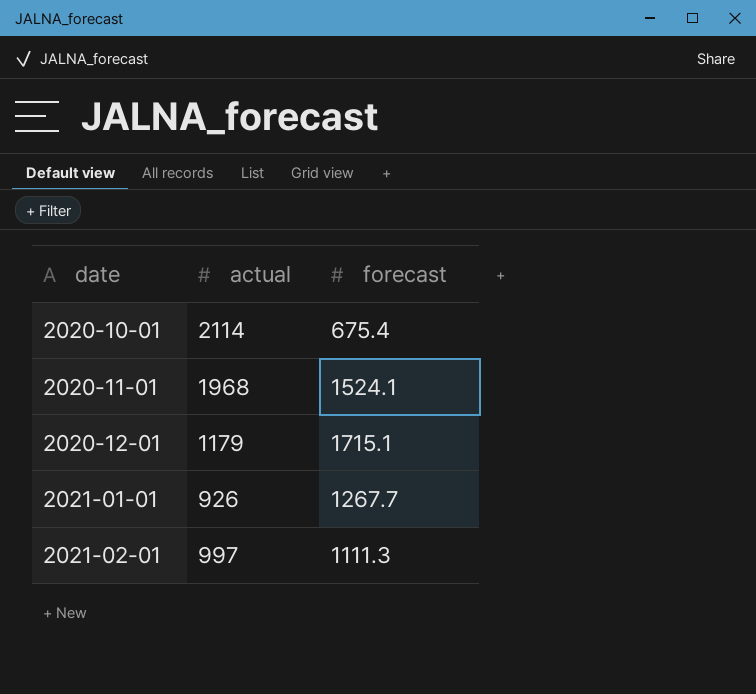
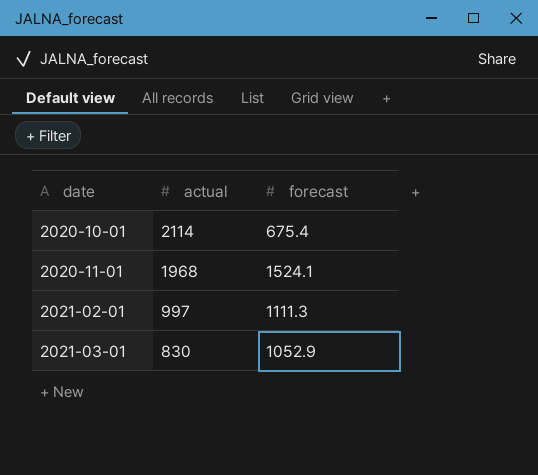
row 2020-12-01: 1179 | 1715.1 -> none
row 2021-01-01: 926 | 1267.7 -> none
row 2021-03-01: none -> 830 | 1052.9

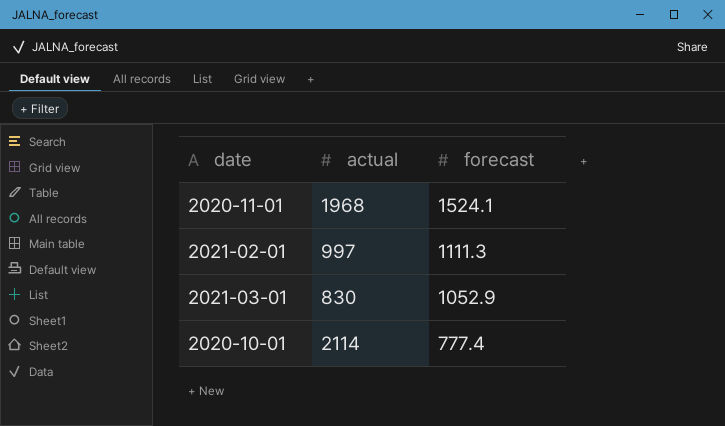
row order: date ascending -> forecast descending
2020-10-01 | forecast: 675.4 -> 777.4

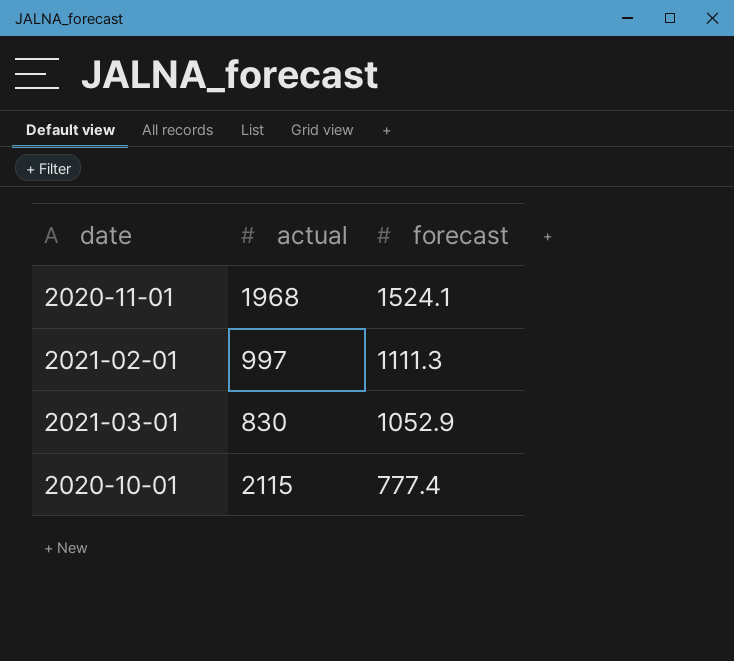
2020-10-01 | actual: 2114 -> 2115

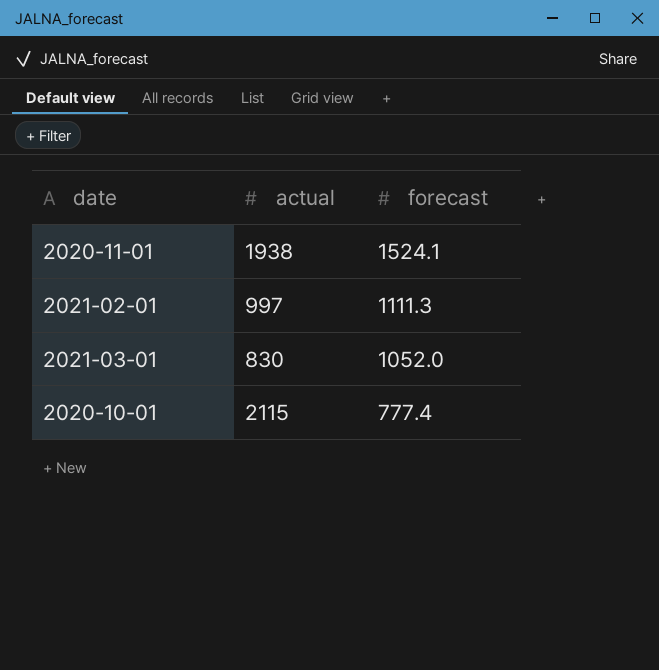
2020-11-01 | actual: 1968 -> 1938
2021-03-01 | forecast: 1052.9 -> 1052.0

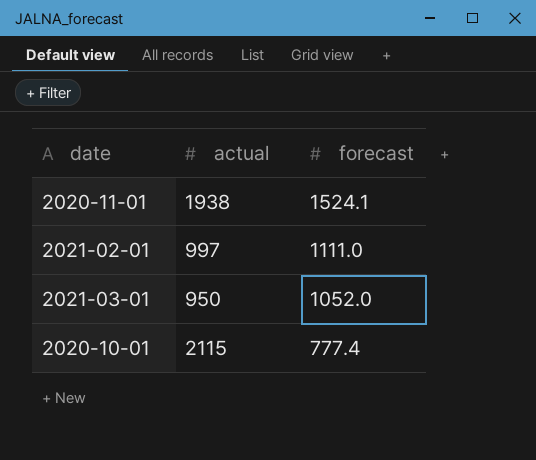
2021-02-01 | forecast: 1111.3 -> 1111.0
2021-03-01 | actual: 830 -> 950

